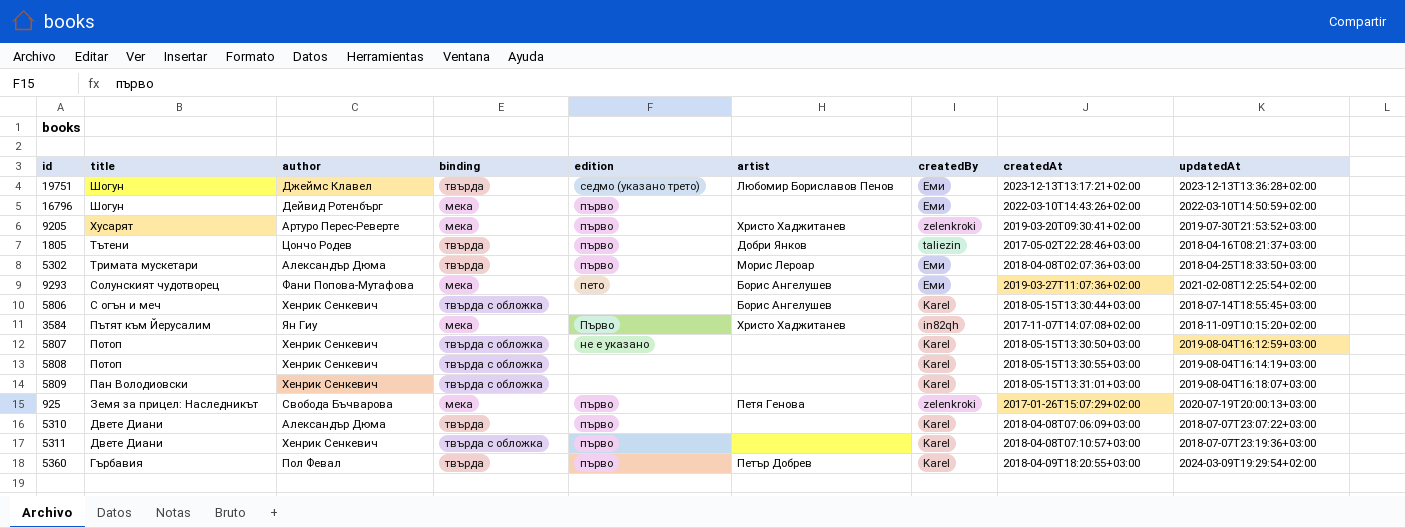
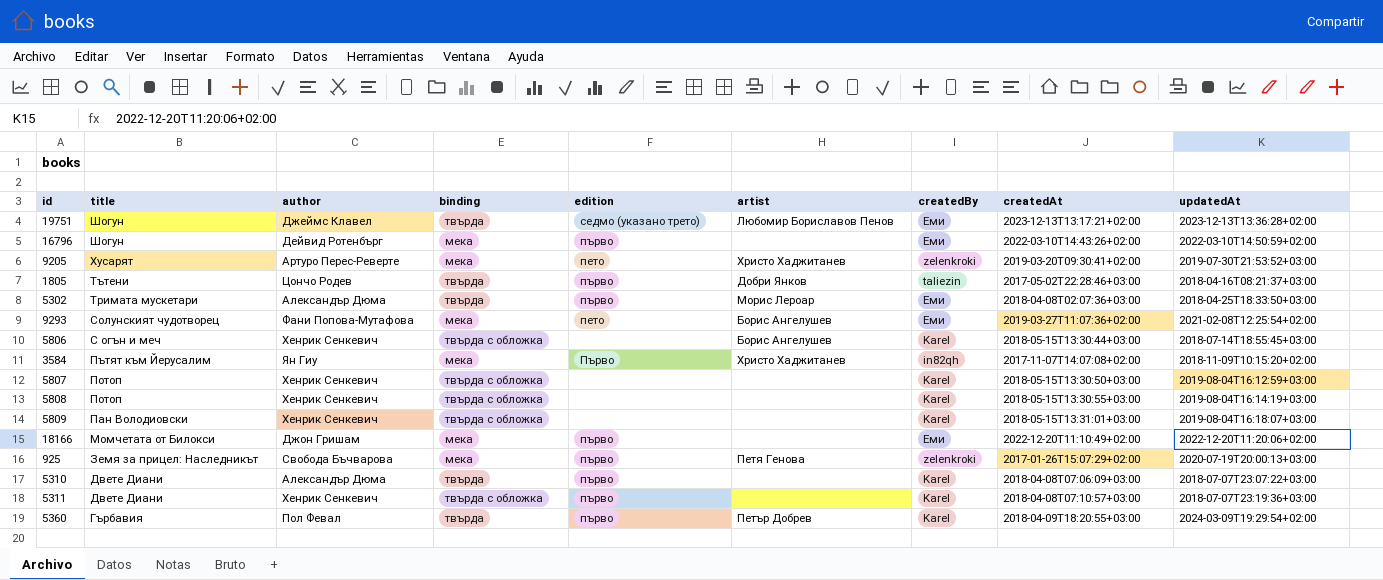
9205 | edition: първо -> пето
5807 | edition: не е указано -> none
row 18166: none -> Момчетата от Билокси | Джон Гришам | мека | първо | none | Еми | 2022-12-20T11:10:49+02:00 | 2022-12-20T11:20:06+02:00

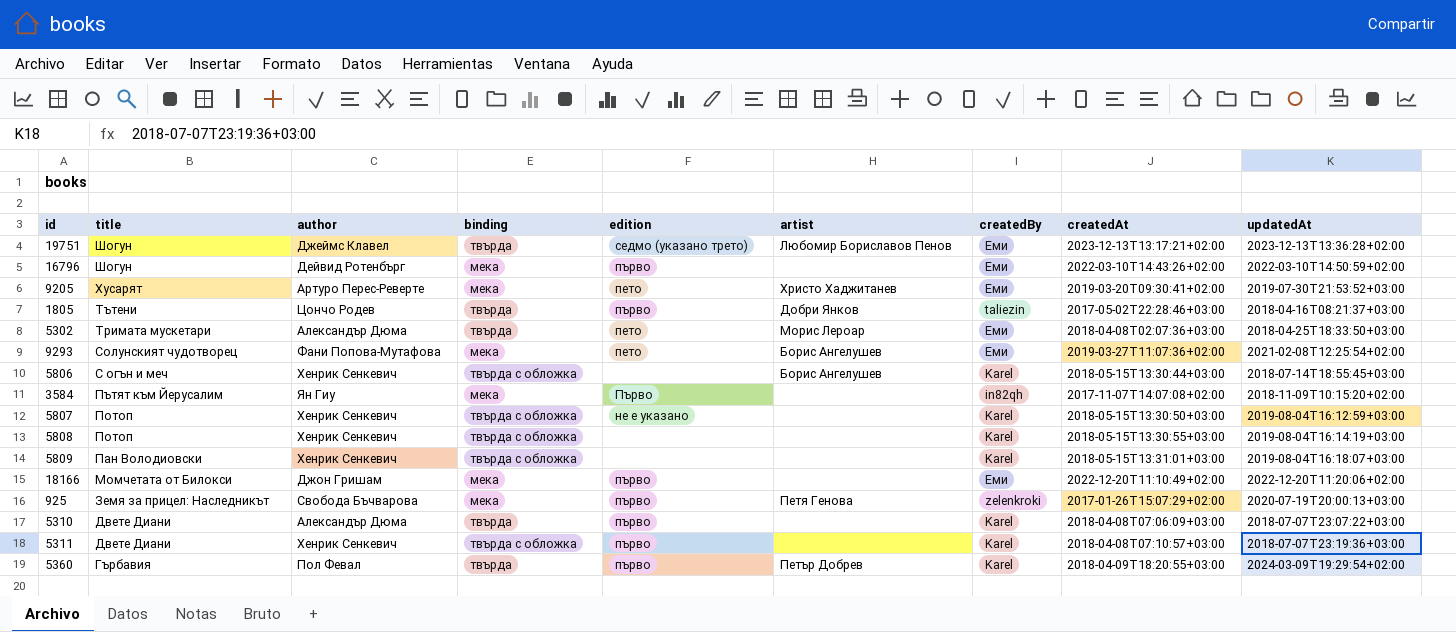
9205 | createdBy: zelenkroki -> Еми
5302 | edition: първо -> пето
3584 | artist: Христо Хаджитанев -> none
5807 | edition: none -> не е указано

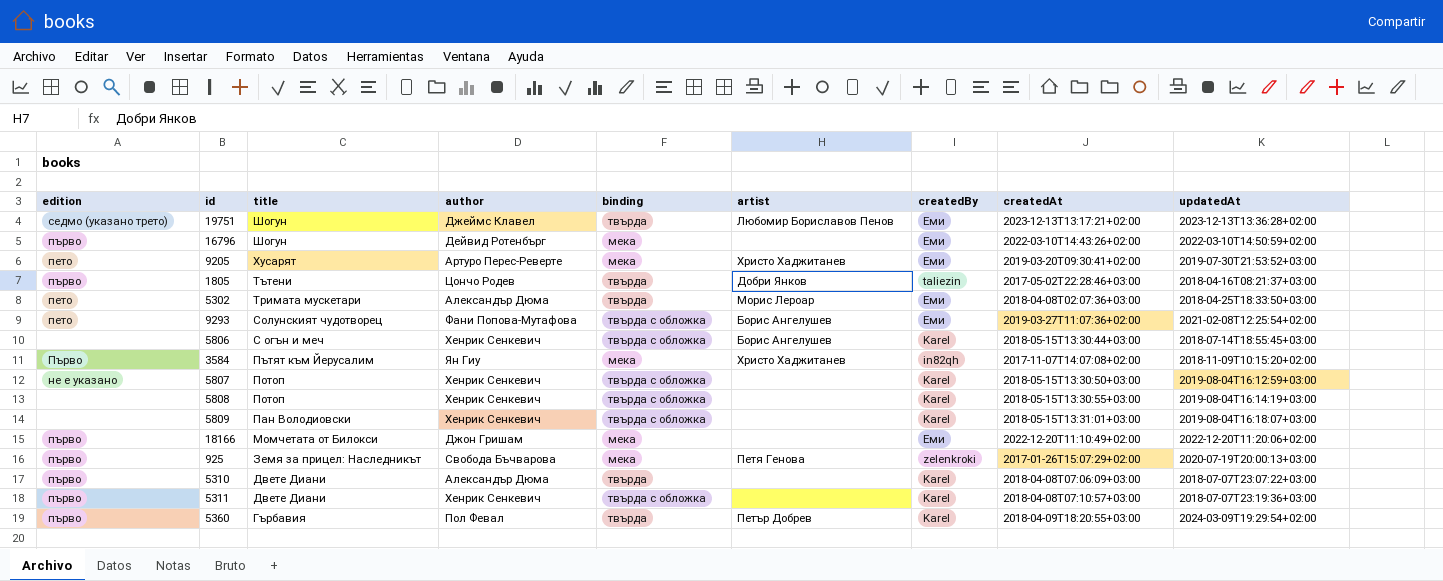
column edition | position: 5 -> 1
9293 | binding: мека -> твърда с обложка
3584 | artist: none -> Христо Хаджитанев

